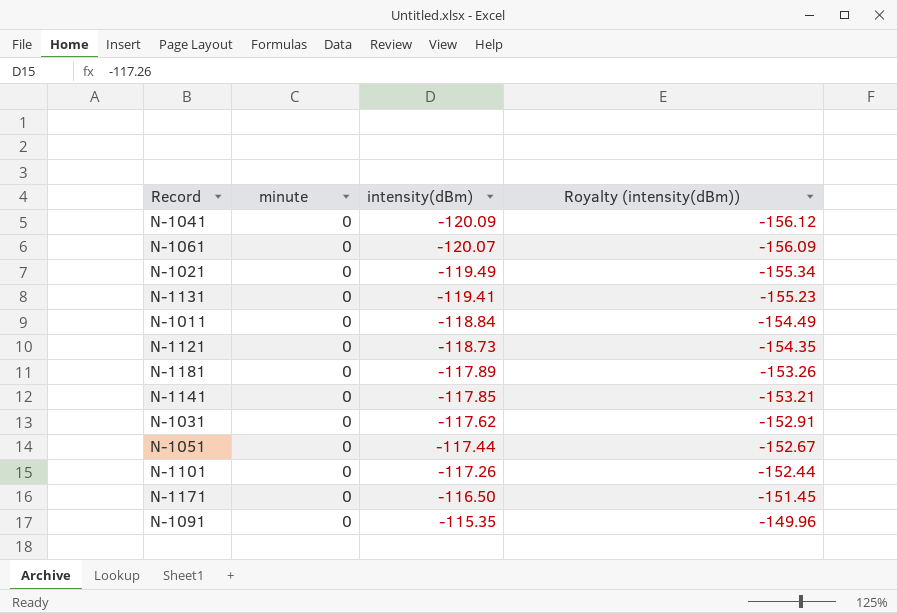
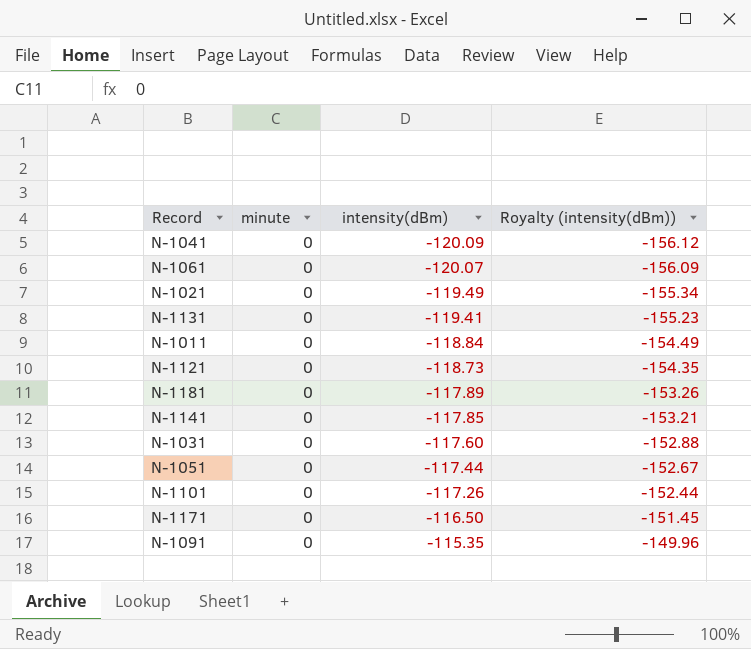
N-1031 | intensity(dBm): -117.62 -> -117.60
N-1031 | Royalty (intensity(dBm)): -152.91 -> -152.88

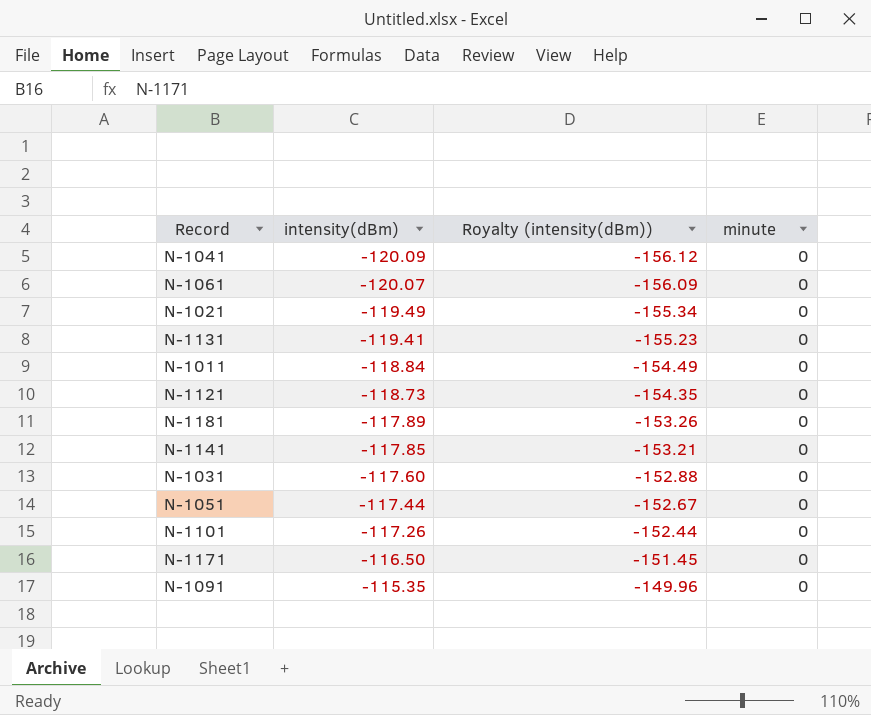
column minute | position: 2 -> 4

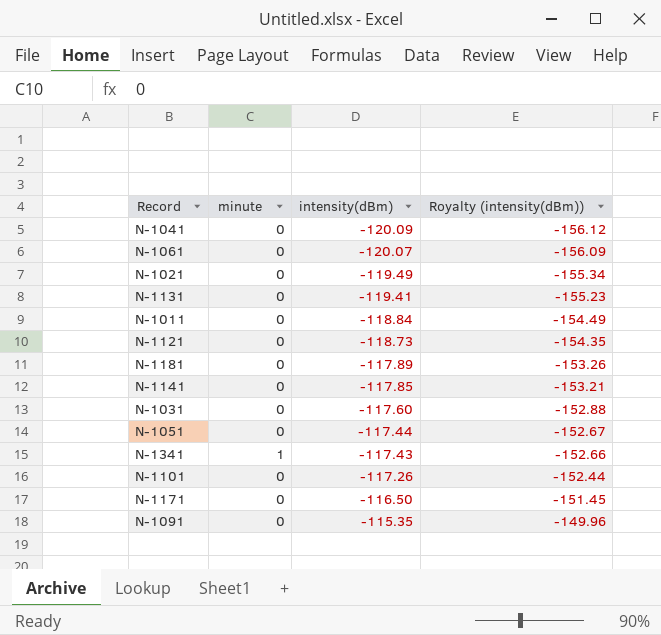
column minute | position: 4 -> 2
row N-1341: none -> 1 | -117.43 | -152.66

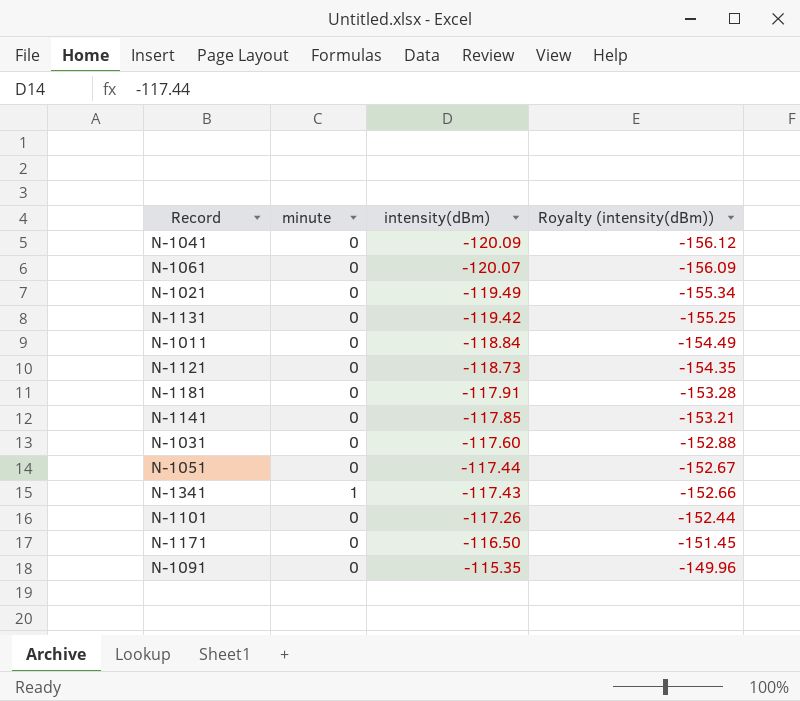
N-1131 | intensity(dBm): -119.41 -> -119.42
N-1131 | Royalty (intensity(dBm)): -155.23 -> -155.25
N-1181 | intensity(dBm): -117.89 -> -117.91
N-1181 | Royalty (intensity(dBm)): -153.26 -> -153.28

